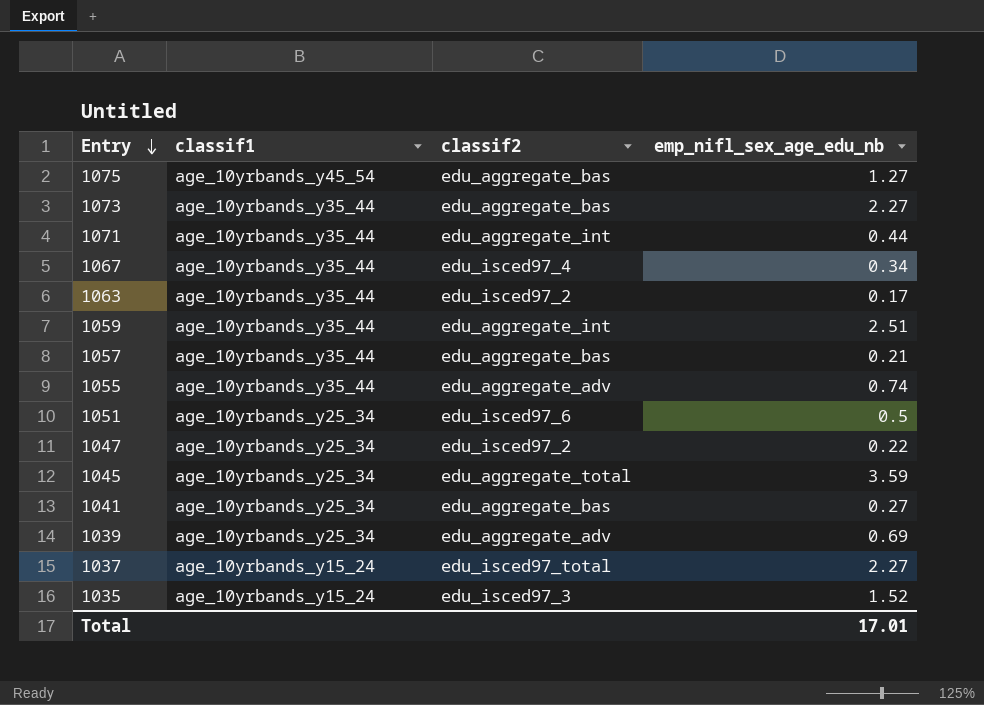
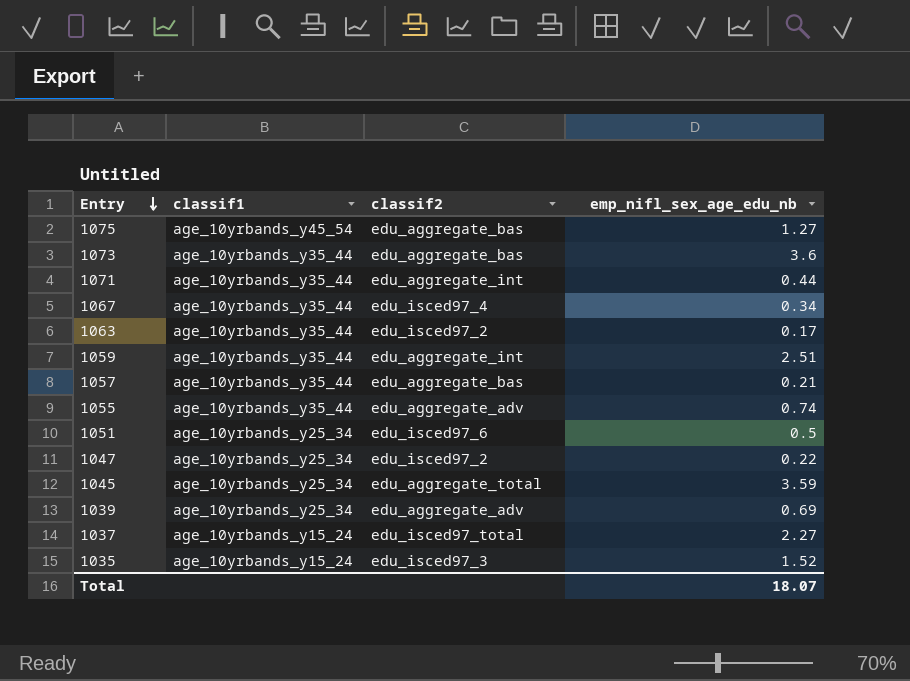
row 1041: age_10yrbands_y25_34 | edu_aggregate_bas | 0.27 -> none
1073 | emp_nifl_sex_age_edu_nb: 2.27 -> 3.6
Total | emp_nifl_sex_age_edu_nb: 17.01 -> 18.07

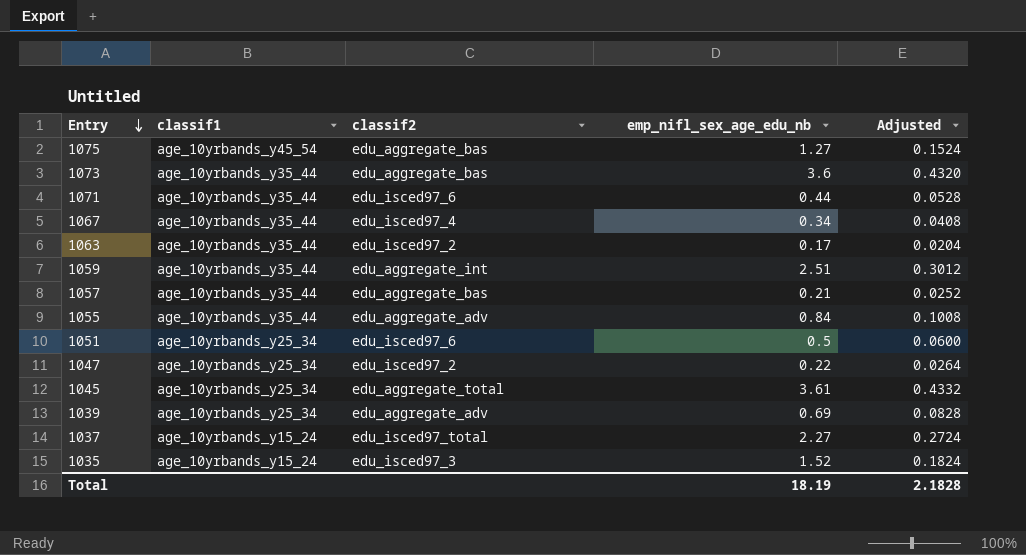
column Adjusted | formula: none -> [emp_nifl_sex_age_edu_nb] * 0.12
1071 | classif2: edu_aggregate_int -> edu_isced97_6
1055 | emp_nifl_sex_age_edu_nb: 0.74 -> 0.84
1045 | emp_nifl_sex_age_edu_nb: 3.59 -> 3.61
Total | emp_nifl_sex_age_edu_nb: 18.07 -> 18.19

